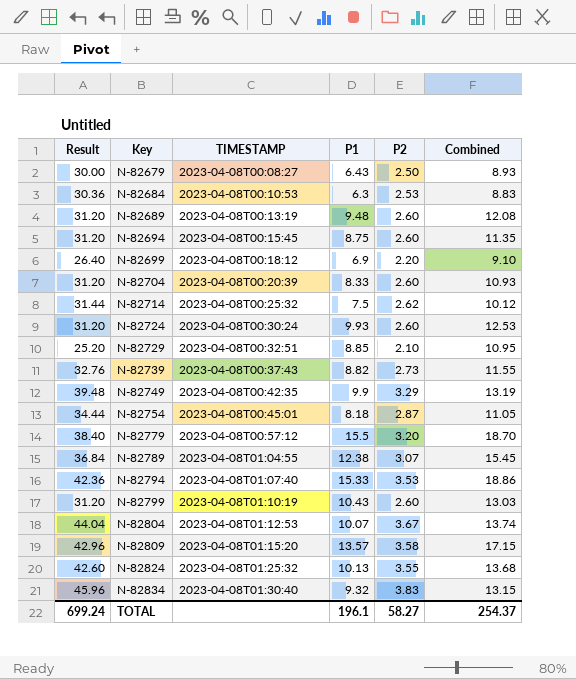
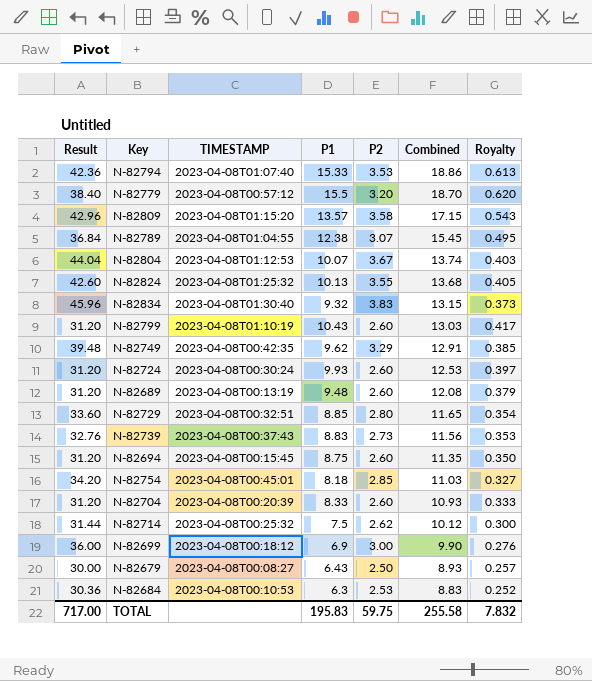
row order: Key ascending -> Combined descending
column Royalty | formula: none -> [P1] * 0.04
N-82749 | P1: 9.9 -> 9.62
N-82749 | Combined: 13.19 -> 12.91
N-82729 | Result: 25.20 -> 33.60
N-82729 | P2: 2.10 -> 2.80
N-82729 | Combined: 10.95 -> 11.65
N-82739 | P1: 8.82 -> 8.83
N-82739 | Combined: 11.55 -> 11.56
N-82754 | Result: 34.44 -> 34.20
N-82754 | P2: 2.87 -> 2.85
N-82754 | Combined: 11.05 -> 11.03
N-82699 | Result: 26.40 -> 36.00
N-82699 | P2: 2.20 -> 3.00
N-82699 | Combined: 9.10 -> 9.90
TOTAL | Result: 699.24 -> 717.00
TOTAL | P1: 196.1 -> 195.83
TOTAL | P2: 58.27 -> 59.75
TOTAL | Combined: 254.37 -> 255.58

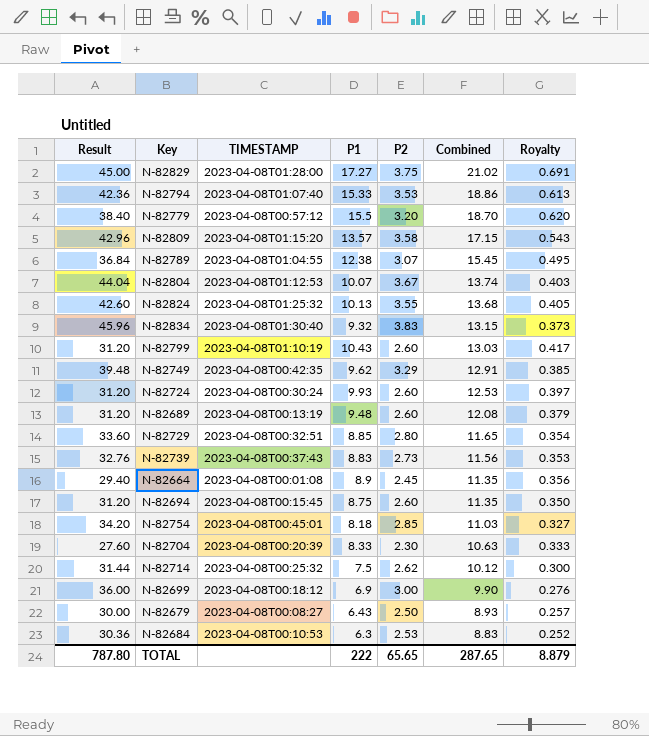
row N-82829: none -> 45.00 | 2023-04-08T01:28:00 | 17.27 | 3.75 | 21.02 | 0.691
row N-82664: none -> 29.40 | 2023-04-08T00:01:08 | 8.9 | 2.45 | 11.35 | 0.356
N-82704 | Result: 31.20 -> 27.60
N-82704 | P2: 2.60 -> 2.30
N-82704 | Combined: 10.93 -> 10.63
TOTAL | Result: 717.00 -> 787.80
TOTAL | P1: 195.83 -> 222
TOTAL | P2: 59.75 -> 65.65
TOTAL | Combined: 255.58 -> 287.65
TOTAL | Royalty: 7.832 -> 8.879

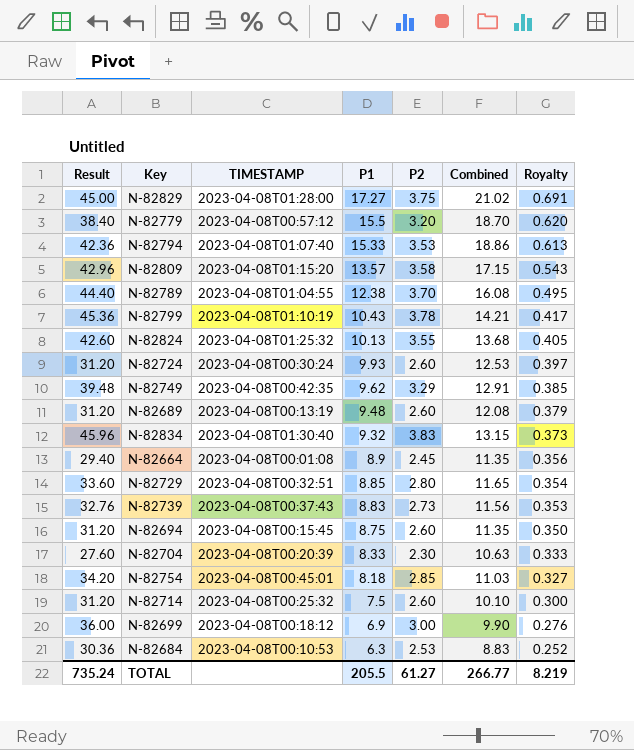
row order: Combined descending -> P1 descending
row N-82804: 44.04 | 2023-04-08T01:12:53 | 10.07 | 3.67 | 13.74 | 0.403 -> none
row N-82679: 30.00 | 2023-04-08T00:08:27 | 6.43 | 2.50 | 8.93 | 0.257 -> none
N-82789 | Result: 36.84 -> 44.40
N-82789 | P2: 3.07 -> 3.70
N-82789 | Combined: 15.45 -> 16.08
N-82799 | Result: 31.20 -> 45.36
N-82799 | P2: 2.60 -> 3.78
N-82799 | Combined: 13.03 -> 14.21
N-82714 | Result: 31.44 -> 31.20
N-82714 | P2: 2.62 -> 2.60
N-82714 | Combined: 10.12 -> 10.10
TOTAL | Result: 787.80 -> 735.24
TOTAL | P1: 222 -> 205.5
TOTAL | P2: 65.65 -> 61.27
TOTAL | Combined: 287.65 -> 266.77
TOTAL | Royalty: 8.879 -> 8.219

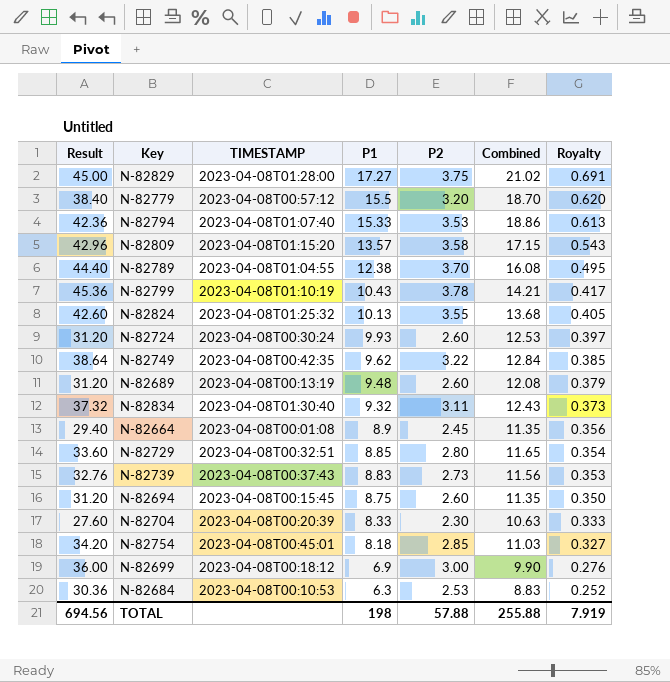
row N-82714: 31.20 | 2023-04-08T00:25:32 | 7.5 | 2.60 | 10.10 | 0.300 -> none
N-82749 | Result: 39.48 -> 38.64
N-82749 | P2: 3.29 -> 3.22
N-82749 | Combined: 12.91 -> 12.84
N-82834 | Result: 45.96 -> 37.32
N-82834 | P2: 3.83 -> 3.11
N-82834 | Combined: 13.15 -> 12.43
TOTAL | Result: 735.24 -> 694.56
TOTAL | P1: 205.5 -> 198
TOTAL | P2: 61.27 -> 57.88
TOTAL | Combined: 266.77 -> 255.88
TOTAL | Royalty: 8.219 -> 7.919

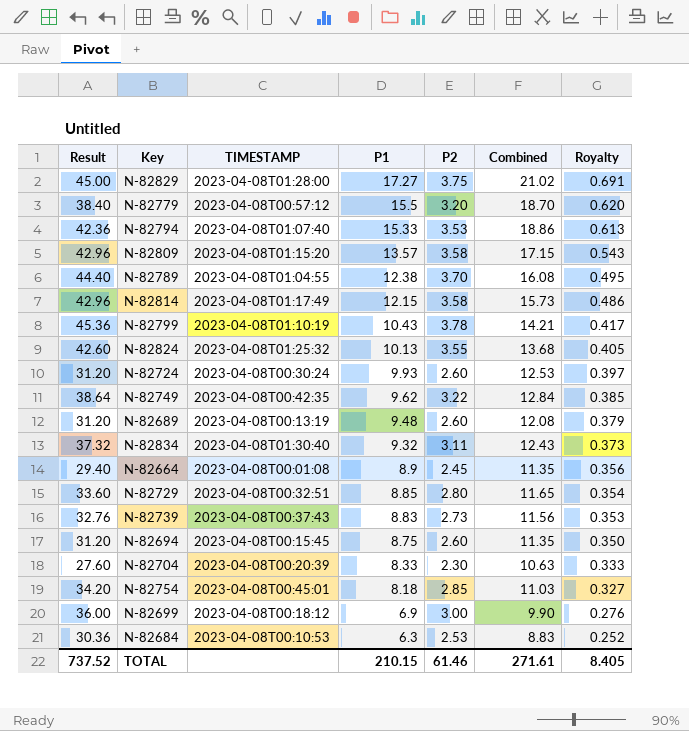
row N-82814: none -> 42.96 | 2023-04-08T01:17:49 | 12.15 | 3.58 | 15.73 | 0.486
TOTAL | Result: 694.56 -> 737.52
TOTAL | P1: 198 -> 210.15
TOTAL | P2: 57.88 -> 61.46
TOTAL | Combined: 255.88 -> 271.61
TOTAL | Royalty: 7.919 -> 8.405

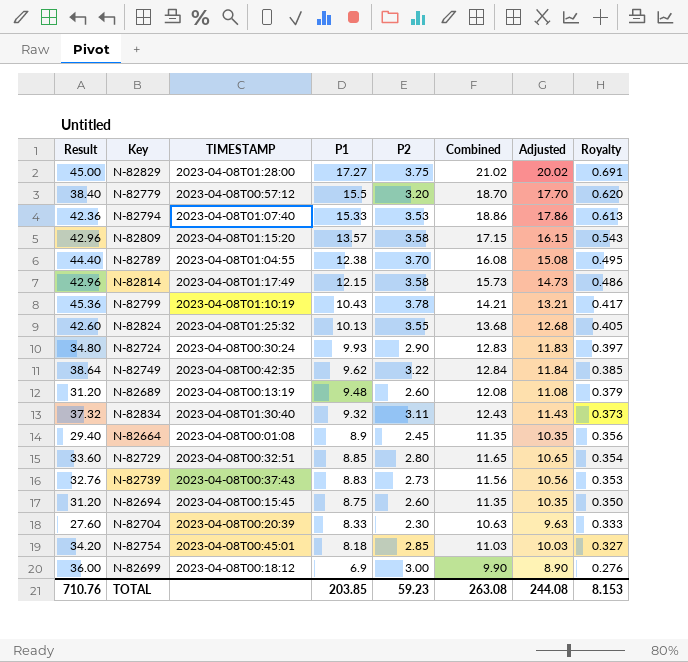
column Adjusted | formula: none -> [Combined] - 1
row N-82684: 30.36 | 2023-04-08T00:10:53 | 6.3 | 2.53 | 8.83 | 0.252 -> none
N-82724 | Result: 31.20 -> 34.80
N-82724 | P2: 2.60 -> 2.90
N-82724 | Combined: 12.53 -> 12.83
TOTAL | Result: 737.52 -> 710.76
TOTAL | P1: 210.15 -> 203.85
TOTAL | P2: 61.46 -> 59.23
TOTAL | Combined: 271.61 -> 263.08
TOTAL | Royalty: 8.405 -> 8.153

